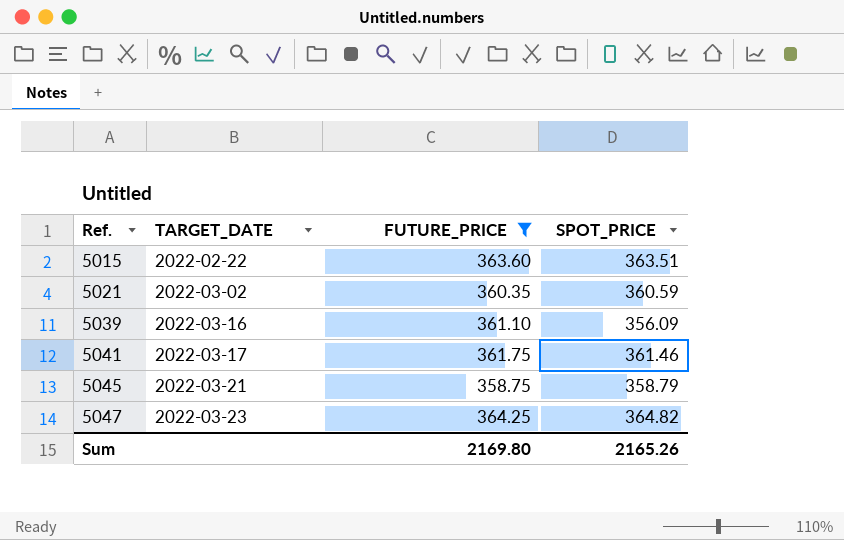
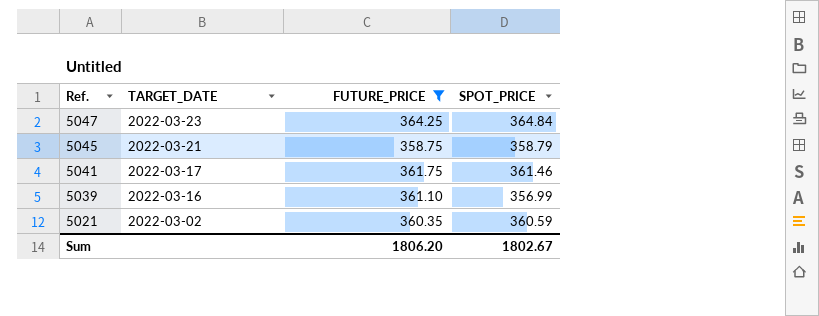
row order: Ref. ascending -> Ref. descending
row 5015: 2022-02-22 | 363.60 | 363.51 -> none
5047 | SPOT_PRICE: 364.82 -> 364.84
5039 | SPOT_PRICE: 356.09 -> 356.99
Sum | FUTURE_PRICE: 2169.80 -> 1806.20
Sum | SPOT_PRICE: 2165.26 -> 1802.67

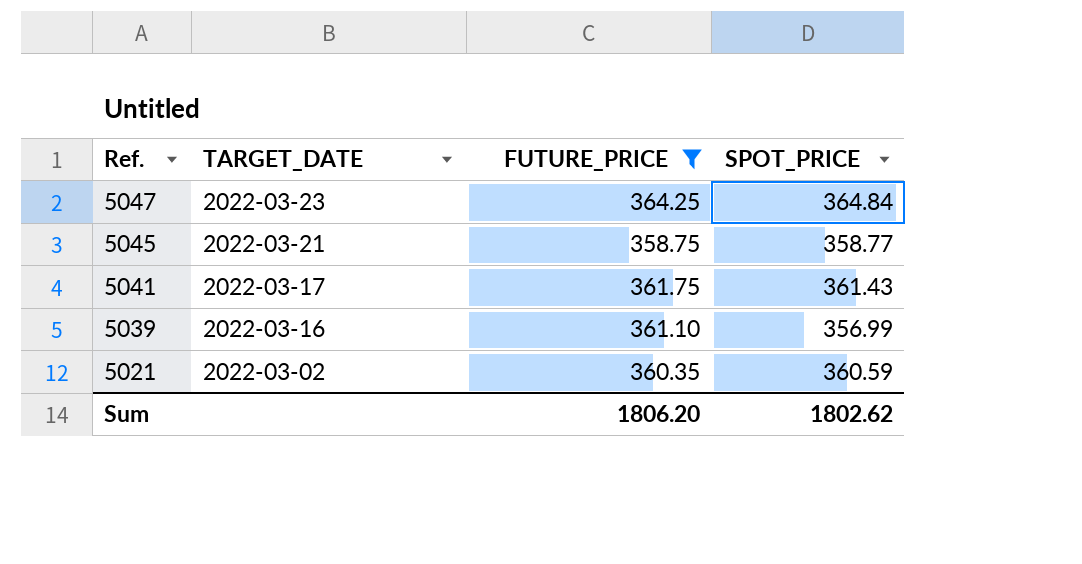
5045 | SPOT_PRICE: 358.79 -> 358.77
5041 | SPOT_PRICE: 361.46 -> 361.43
Sum | SPOT_PRICE: 1802.67 -> 1802.62

